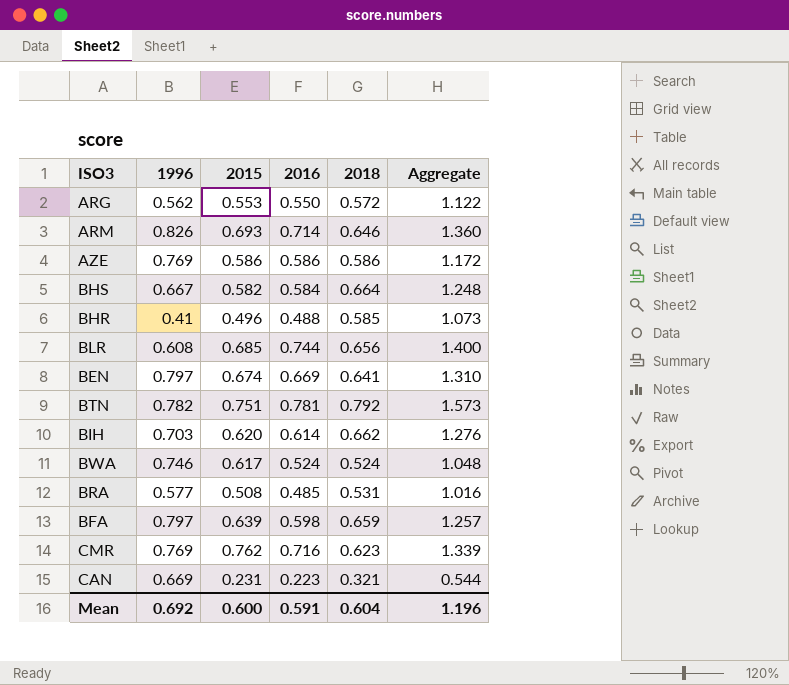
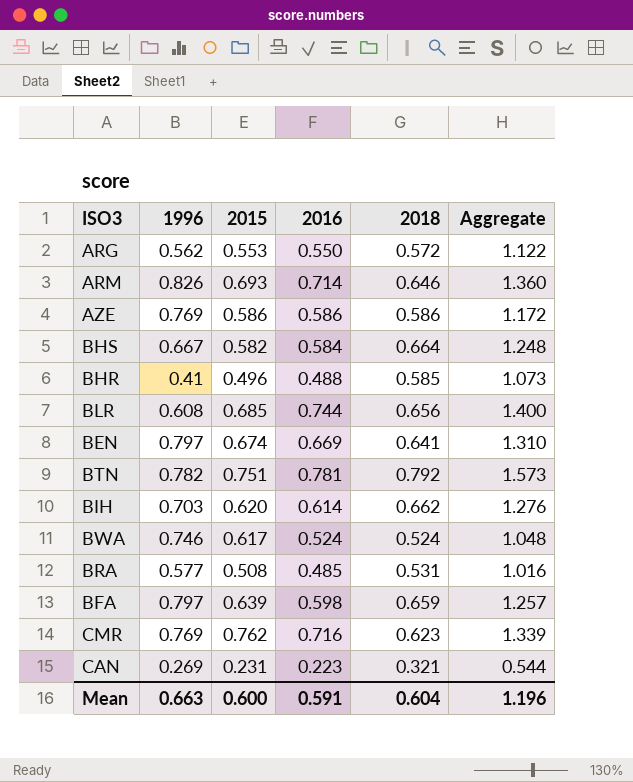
CAN | 1996: 0.669 -> 0.269
Mean | 1996: 0.692 -> 0.663

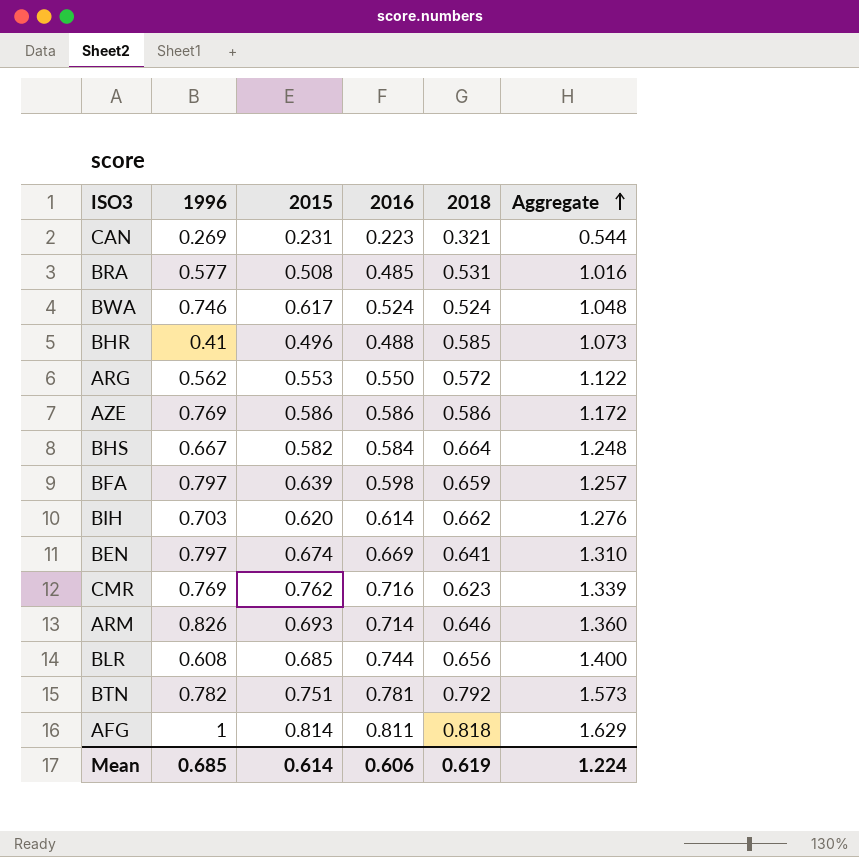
row order: none -> Aggregate ascending
row AFG: none -> 1 | 0.814 | 0.811 | 0.818 | 1.629
Mean | 1996: 0.663 -> 0.685
Mean | 2015: 0.600 -> 0.614
Mean | 2016: 0.591 -> 0.606
Mean | 2018: 0.604 -> 0.619
Mean | Aggregate: 1.196 -> 1.224

